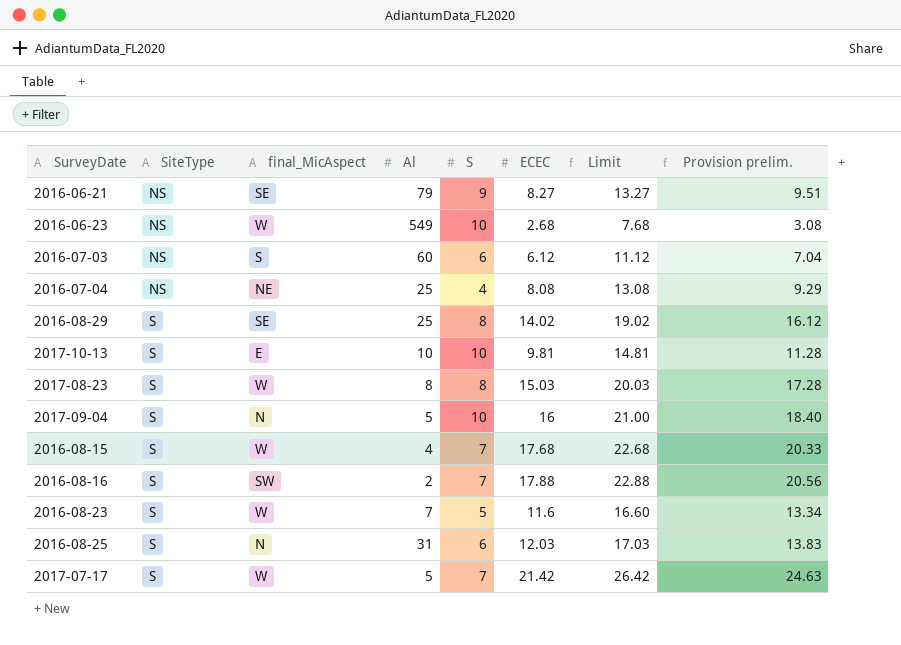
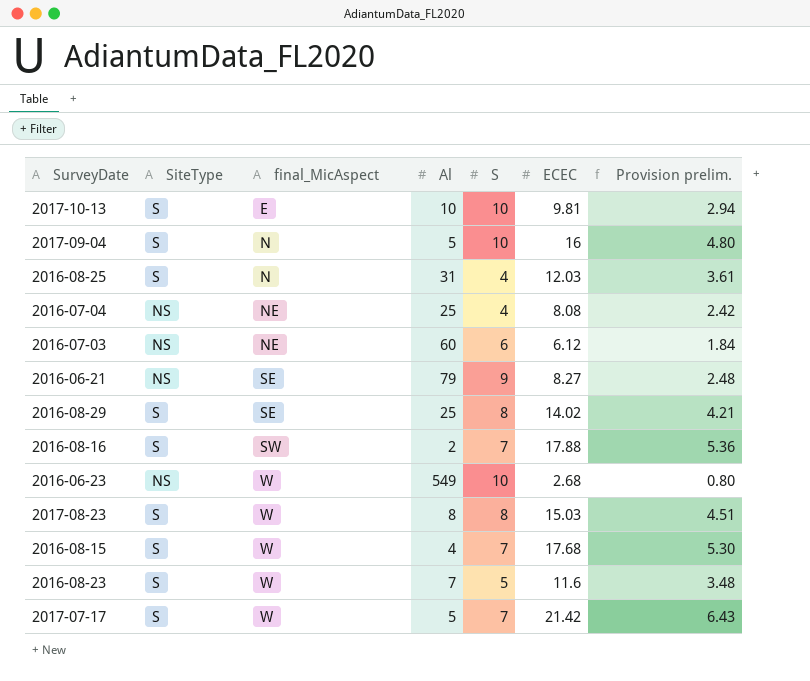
row order: SiteType ascending -> final_MicAspect ascending
column Limit | formula: [ECEC] + 5 -> none
column Provision prelim. | formula: [ECEC] * 1.15 -> [ECEC] * 0.3
2016-08-25 | S: 6 -> 4
2016-07-03 | final_MicAspect: S -> NE

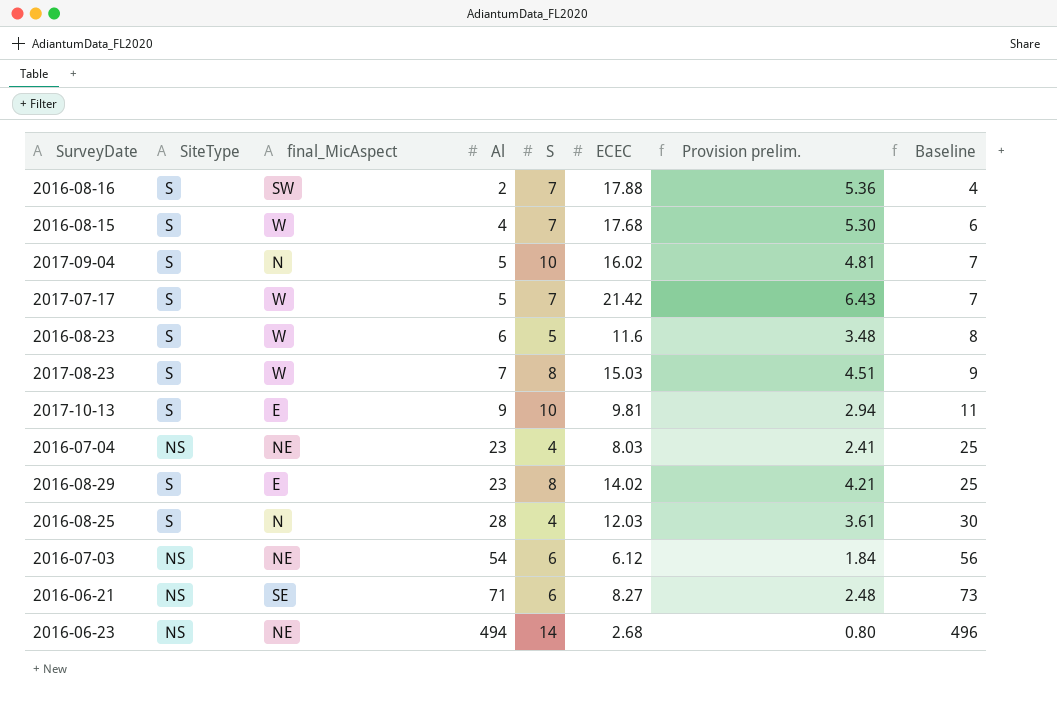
row order: final_MicAspect ascending -> Al ascending
column Baseline | formula: none -> [Al] + 2
2017-09-04 | ECEC: 16 -> 16.02
2017-09-04 | Provision prelim.: 4.80 -> 4.81
2016-08-23 | Al: 7 -> 6
2017-08-23 | Al: 8 -> 7
2017-10-13 | Al: 10 -> 9
2016-07-04 | Al: 25 -> 23
2016-07-04 | ECEC: 8.08 -> 8.03
2016-07-04 | Provision prelim.: 2.42 -> 2.41
2016-08-29 | final_MicAspect: SE -> E
2016-08-29 | Al: 25 -> 23
2016-08-25 | Al: 31 -> 28
2016-07-03 | Al: 60 -> 54
2016-06-21 | Al: 79 -> 71
2016-06-21 | S: 9 -> 6
2016-06-23 | final_MicAspect: W -> NE
2016-06-23 | Al: 549 -> 494
2016-06-23 | S: 10 -> 14

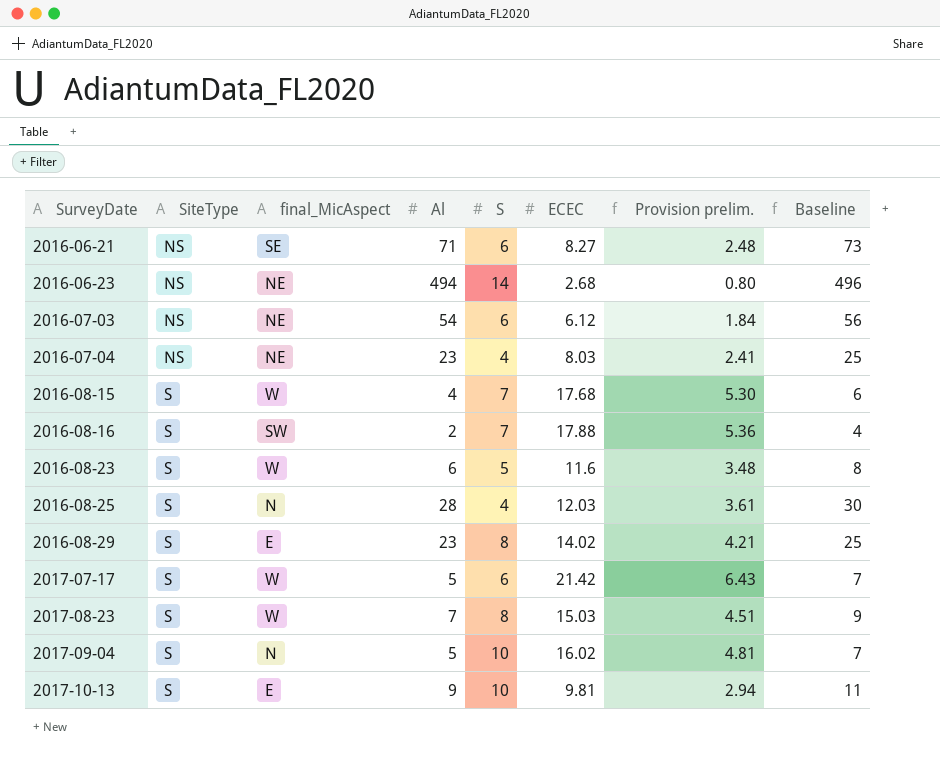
row order: Al ascending -> SurveyDate ascending
2017-07-17 | S: 7 -> 6

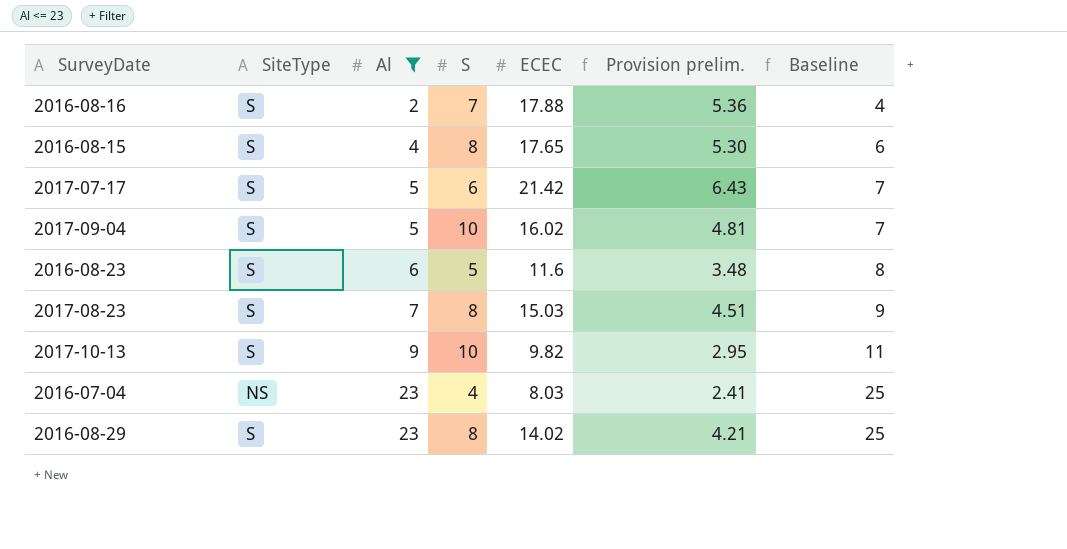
filter: none -> Al <= 23
row order: SurveyDate ascending -> Al ascending
column final_MicAspect | position: 3 -> none
2016-08-15 | S: 7 -> 8
2016-08-15 | ECEC: 17.68 -> 17.65
2017-10-13 | ECEC: 9.81 -> 9.82
2017-10-13 | Provision prelim.: 2.94 -> 2.95

